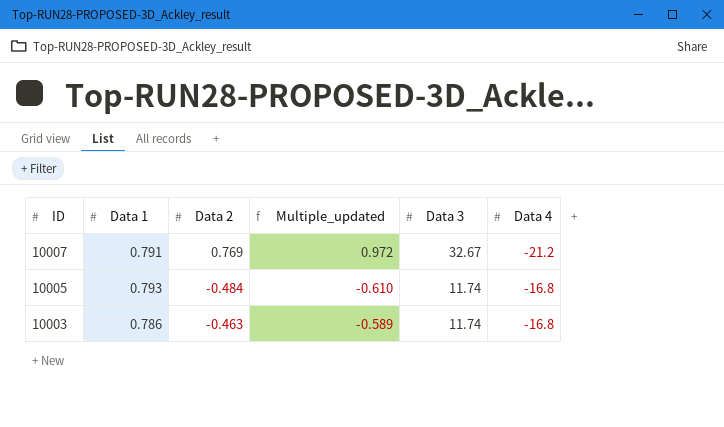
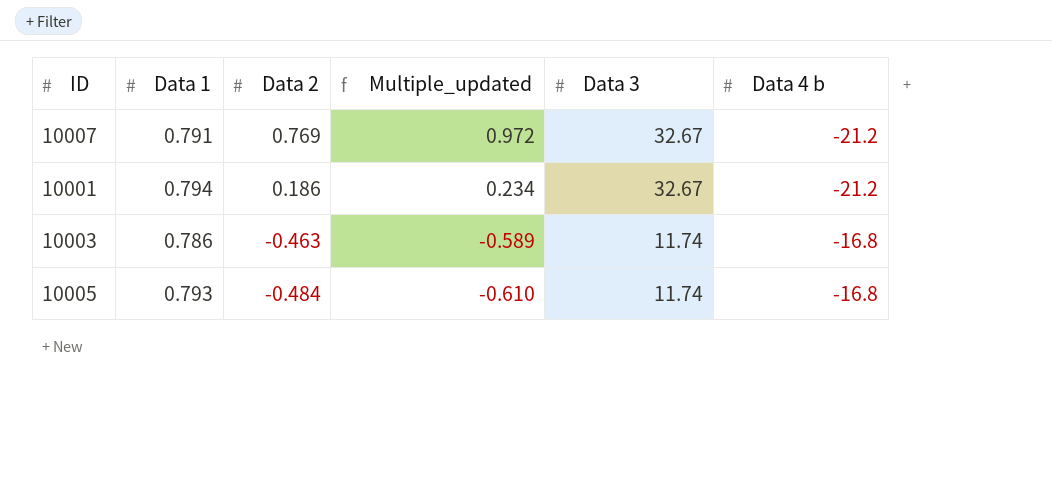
row order: ID descending -> Data 2 descending
column name: Data 4 -> Data 4 b
row 10001: none -> 0.794 | 0.186 | 0.234 | 32.67 | -21.2

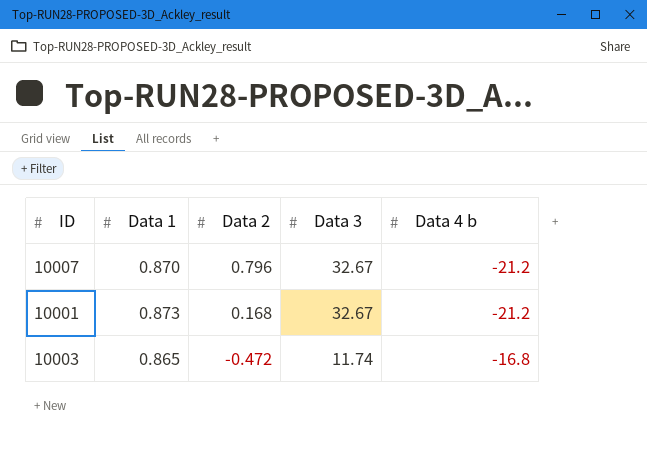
column Multiple_updated | formula: [Data 2] / [Data 1] -> none
row 10005: 0.793 | -0.484 | -0.610 | 11.74 | -16.8 -> none
10007 | Data 1: 0.791 -> 0.870
10007 | Data 2: 0.769 -> 0.796
10001 | Data 1: 0.794 -> 0.873
10001 | Data 2: 0.186 -> 0.168
10003 | Data 1: 0.786 -> 0.865
10003 | Data 2: -0.463 -> -0.472

